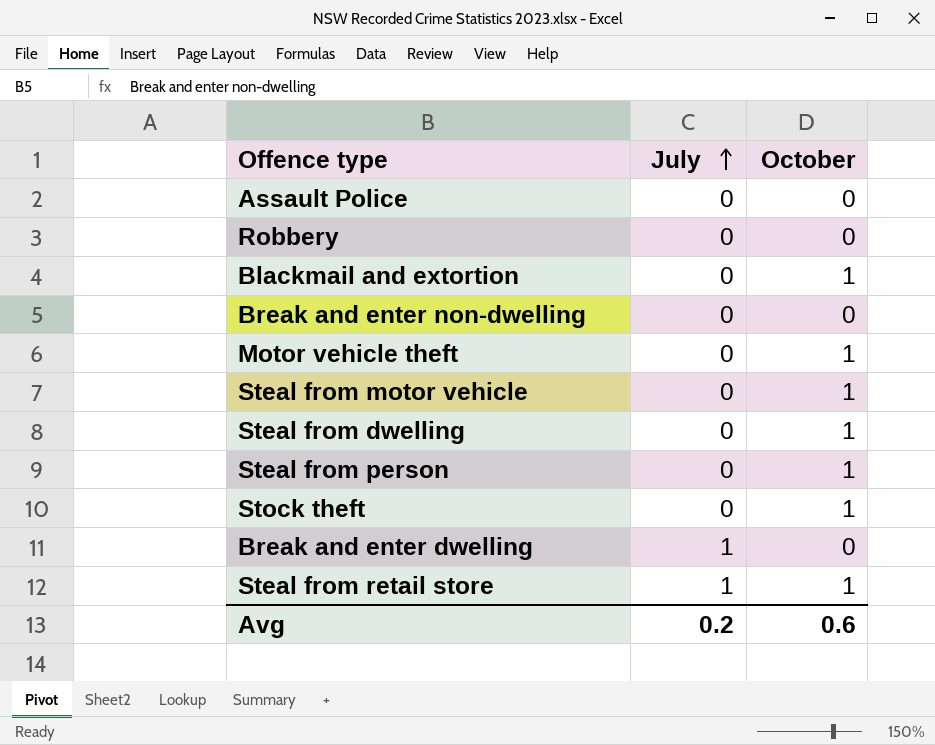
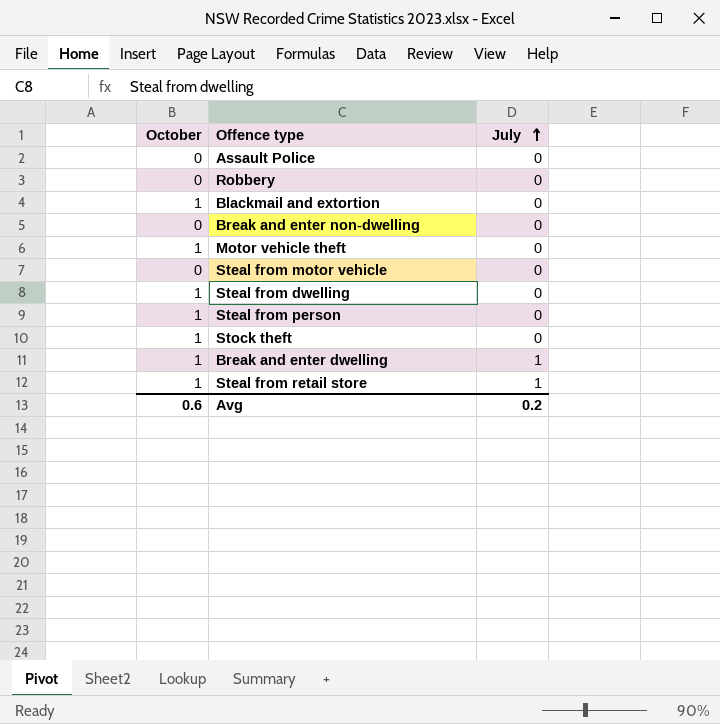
column October | position: 3 -> 1
Steal from motor vehicle | October: 1 -> 0
Break and enter dwelling | October: 0 -> 1

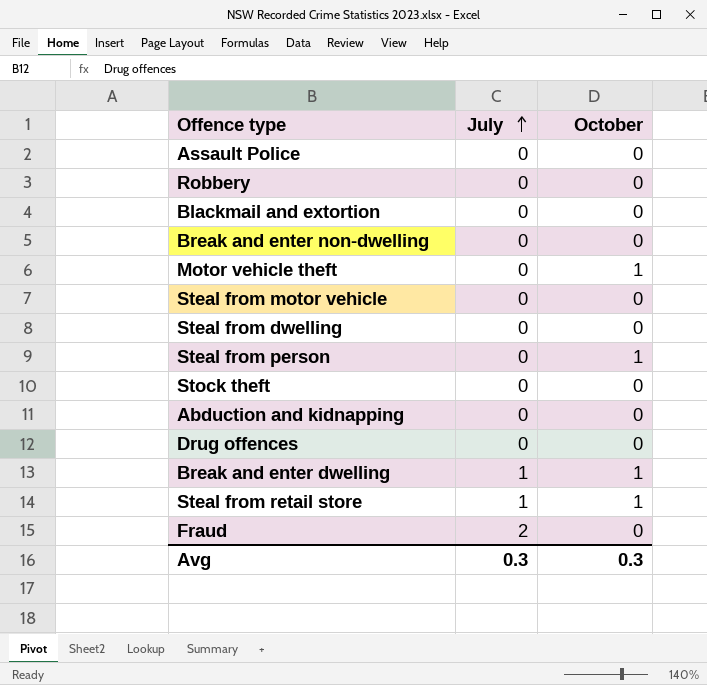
column October | position: 1 -> 3
Blackmail and extortion | October: 1 -> 0
Steal from dwelling | October: 1 -> 0
Stock theft | October: 1 -> 0
row Abduction and kidnapping: none -> 0 | 0
row Drug offences: none -> 0 | 0
row Fraud: none -> 2 | 0
Avg | July: 0.2 -> 0.3
Avg | October: 0.6 -> 0.3

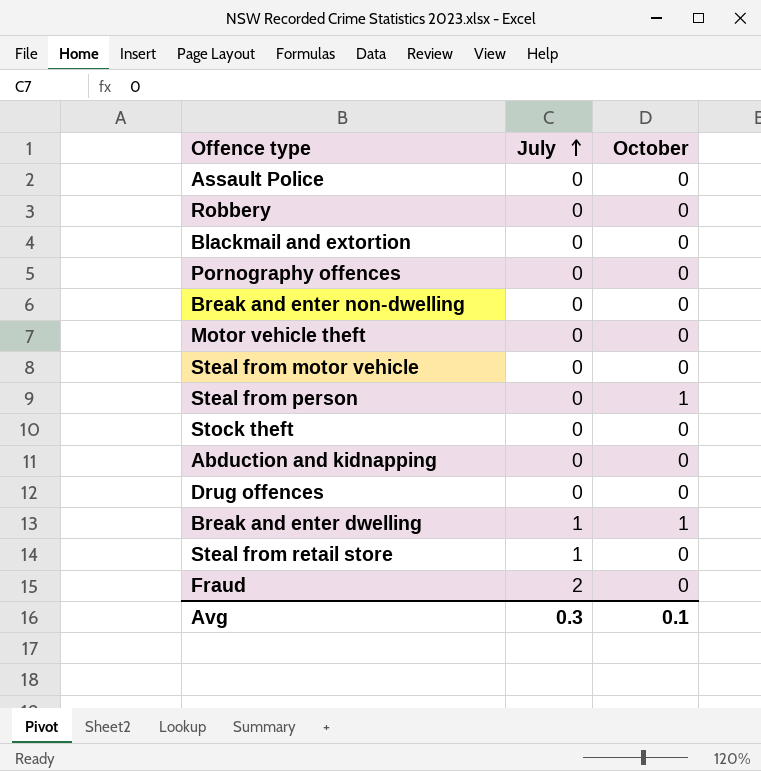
row Steal from dwelling: 0 | 0 -> none
row Pornography offences: none -> 0 | 0
Motor vehicle theft | October: 1 -> 0
Steal from retail store | October: 1 -> 0
Avg | October: 0.3 -> 0.1

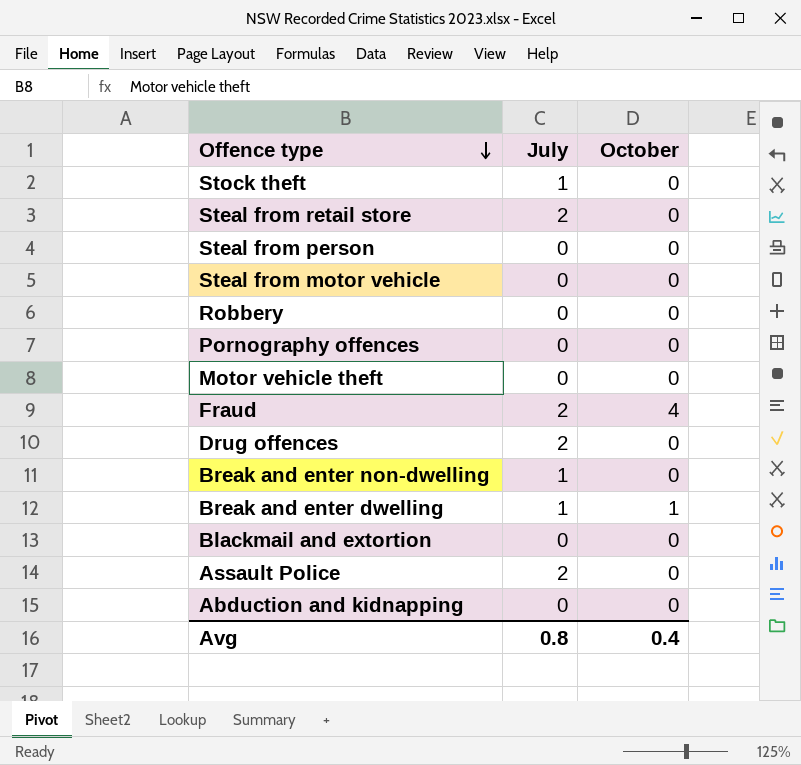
row order: July ascending -> Offence type descending
Stock theft | July: 0 -> 1
Steal from retail store | July: 1 -> 2
Steal from person | October: 1 -> 0
Fraud | October: 0 -> 4
Drug offences | July: 0 -> 2
Break and enter non-dwelling | July: 0 -> 1
Assault Police | July: 0 -> 2
Avg | July: 0.3 -> 0.8
Avg | October: 0.1 -> 0.4

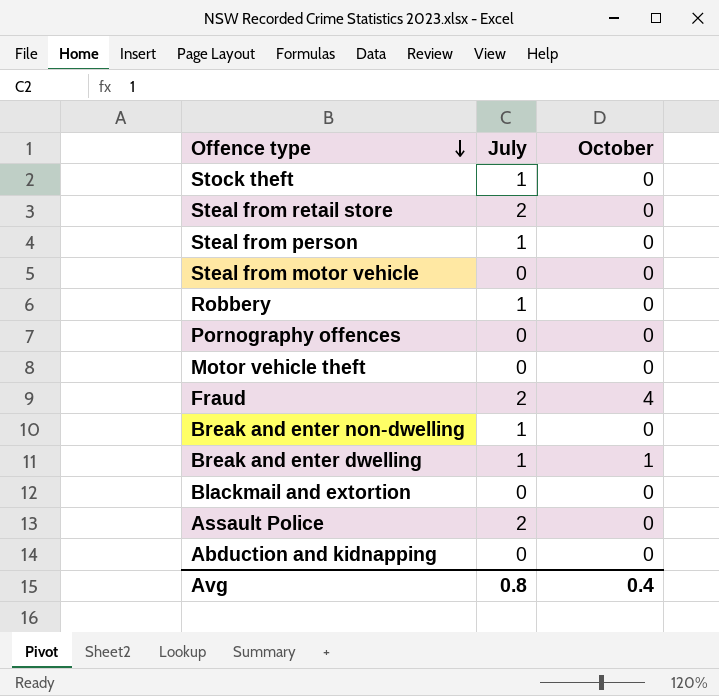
row Drug offences: 2 | 0 -> none
Steal from person | July: 0 -> 1
Robbery | July: 0 -> 1

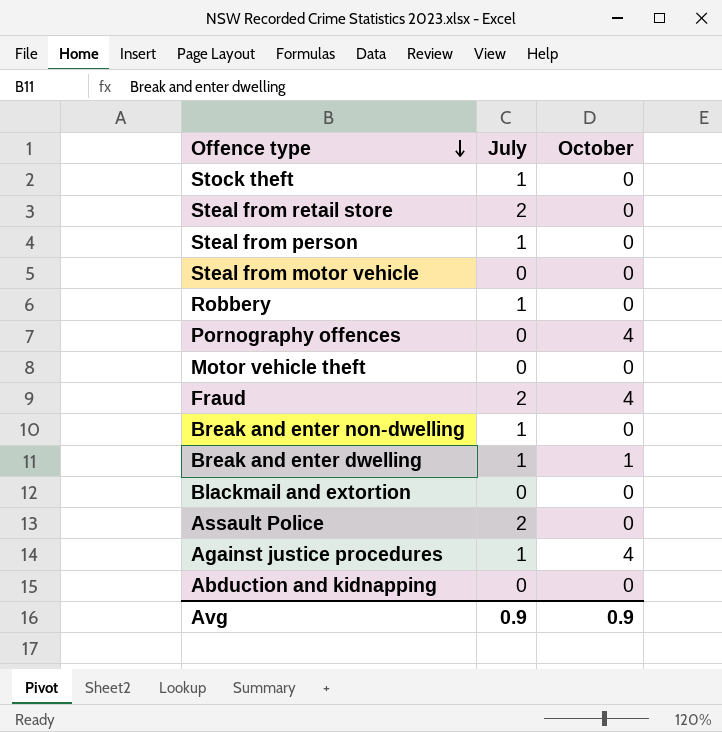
Pornography offences | October: 0 -> 4
row Against justice procedures: none -> 1 | 4
Avg | July: 0.8 -> 0.9
Avg | October: 0.4 -> 0.9

